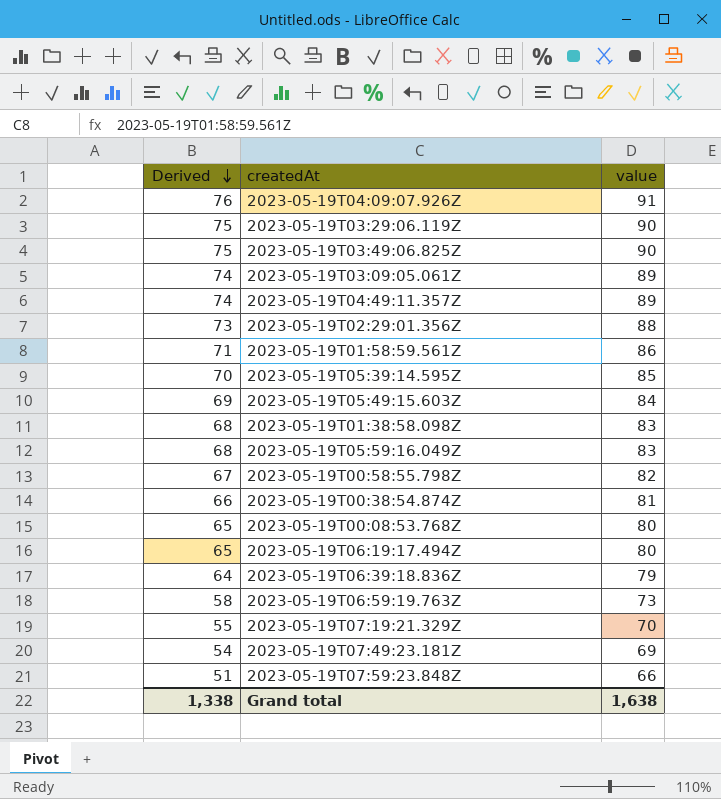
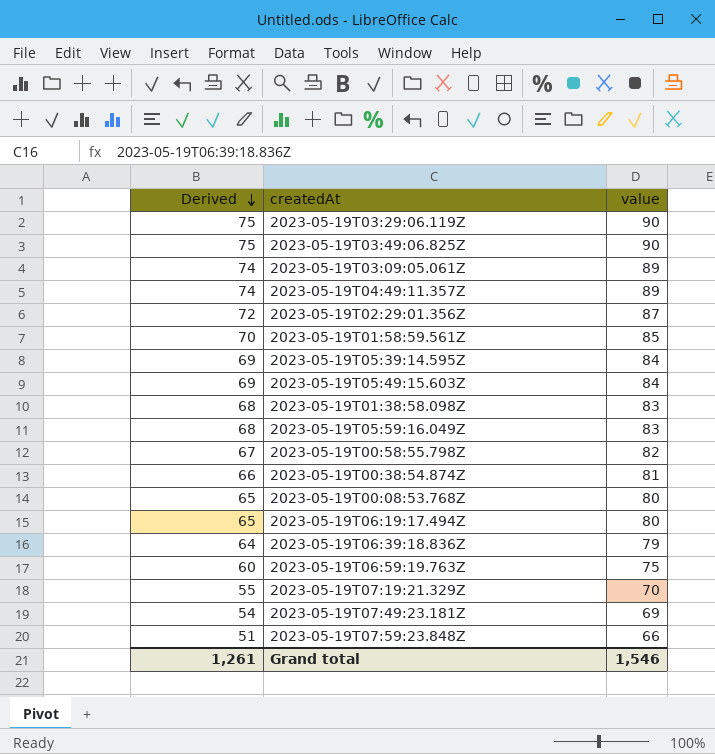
row 2023-05-19T04:09:07.926Z: 76 | 91 -> none
2023-05-19T02:29:01.356Z | Derived: 73 -> 72
2023-05-19T02:29:01.356Z | value: 88 -> 87
2023-05-19T01:58:59.561Z | Derived: 71 -> 70
2023-05-19T01:58:59.561Z | value: 86 -> 85
2023-05-19T05:39:14.595Z | Derived: 70 -> 69
2023-05-19T05:39:14.595Z | value: 85 -> 84
2023-05-19T06:59:19.763Z | Derived: 58 -> 60
2023-05-19T06:59:19.763Z | value: 73 -> 75
Grand total | Derived: 1,338 -> 1,261
Grand total | value: 1,638 -> 1,546

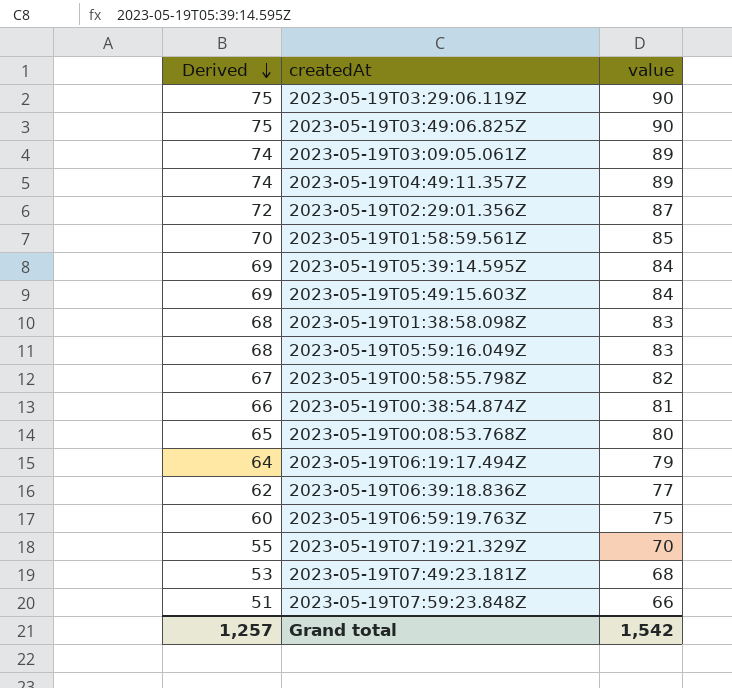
2023-05-19T06:19:17.494Z | Derived: 65 -> 64
2023-05-19T06:19:17.494Z | value: 80 -> 79
2023-05-19T06:39:18.836Z | Derived: 64 -> 62
2023-05-19T06:39:18.836Z | value: 79 -> 77
2023-05-19T07:49:23.181Z | Derived: 54 -> 53
2023-05-19T07:49:23.181Z | value: 69 -> 68
Grand total | Derived: 1,261 -> 1,257
Grand total | value: 1,546 -> 1,542

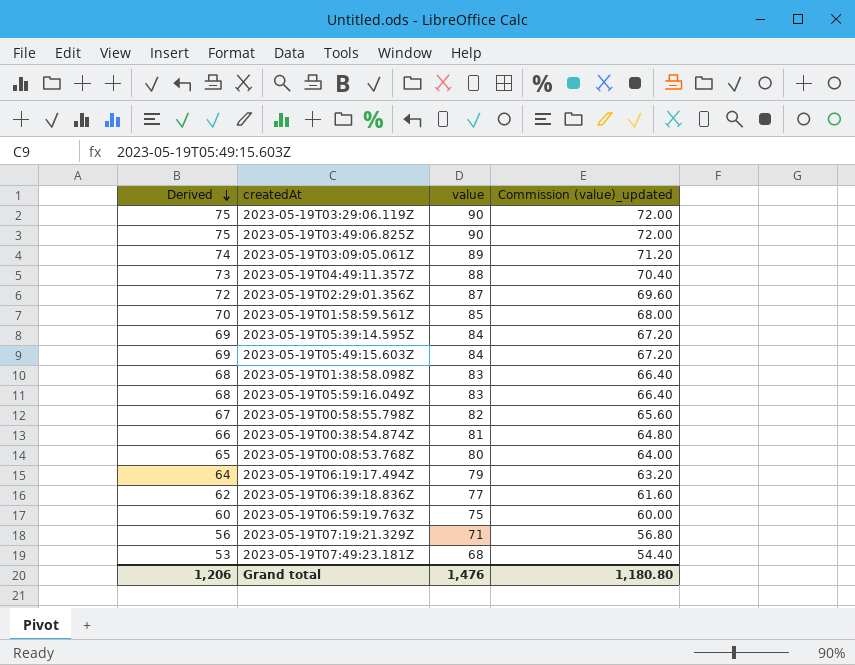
column Commission (value)_updated | formula: none -> [value] * 0.8
row 2023-05-19T07:59:23.848Z: 51 | 66 -> none
2023-05-19T04:49:11.357Z | Derived: 74 -> 73
2023-05-19T04:49:11.357Z | value: 89 -> 88
2023-05-19T07:19:21.329Z | Derived: 55 -> 56
2023-05-19T07:19:21.329Z | value: 70 -> 71
Grand total | Derived: 1,257 -> 1,206
Grand total | value: 1,542 -> 1,476

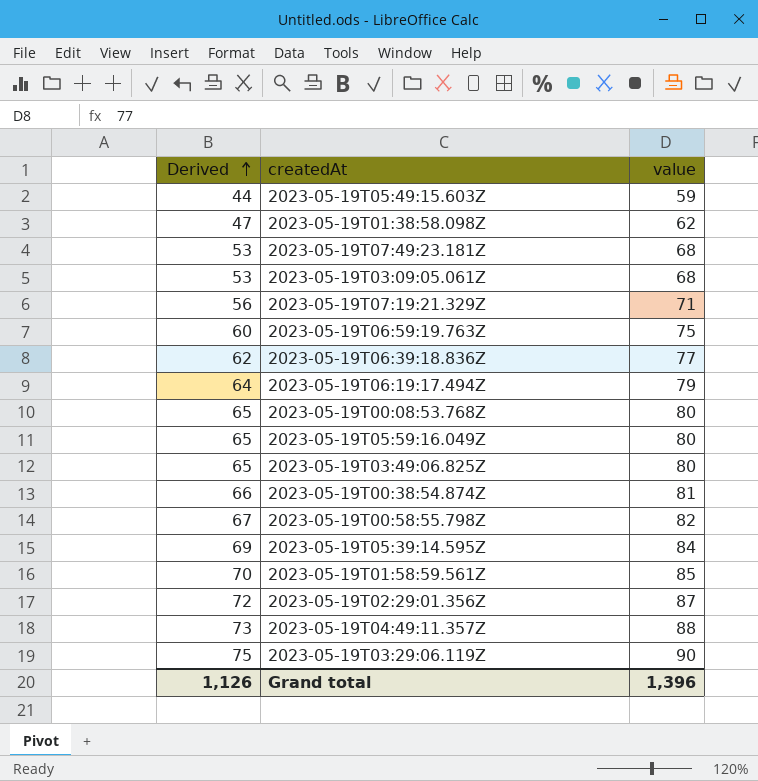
row order: Derived descending -> Derived ascending
column Commission (value)_updated | formula: [value] * 0.8 -> none
2023-05-19T05:49:15.603Z | Derived: 69 -> 44
2023-05-19T05:49:15.603Z | value: 84 -> 59
2023-05-19T01:38:58.098Z | Derived: 68 -> 47
2023-05-19T01:38:58.098Z | value: 83 -> 62
2023-05-19T03:09:05.061Z | Derived: 74 -> 53
2023-05-19T03:09:05.061Z | value: 89 -> 68
2023-05-19T05:59:16.049Z | Derived: 68 -> 65
2023-05-19T05:59:16.049Z | value: 83 -> 80
2023-05-19T03:49:06.825Z | Derived: 75 -> 65
2023-05-19T03:49:06.825Z | value: 90 -> 80
Grand total | Derived: 1,206 -> 1,126
Grand total | value: 1,476 -> 1,396

